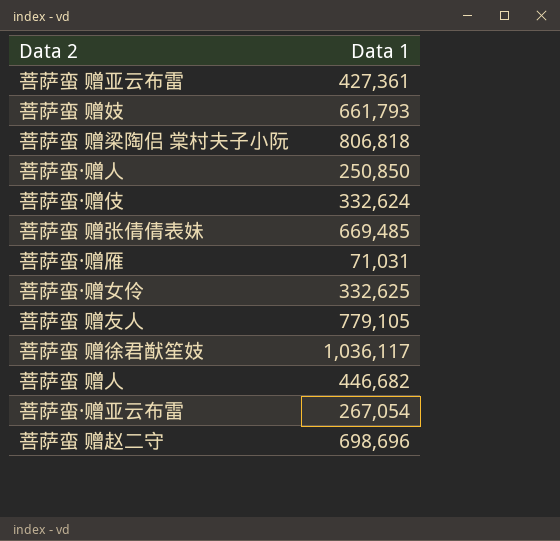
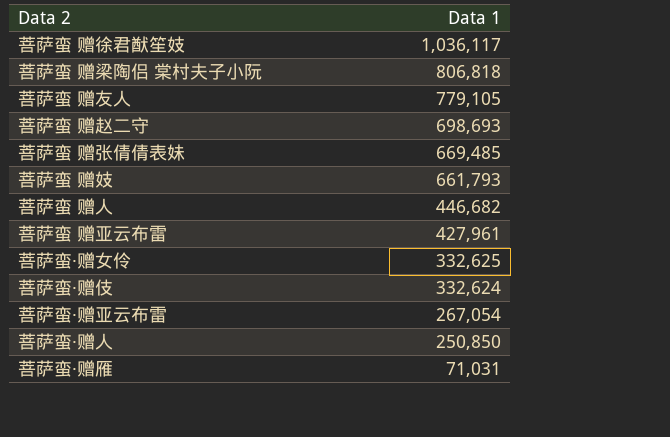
row order: none -> Data 1 descending
菩萨蛮 赠赵二守 | Data 1: 698,696 -> 698,693
菩萨蛮 赠亚云布雷 | Data 1: 427,361 -> 427,961

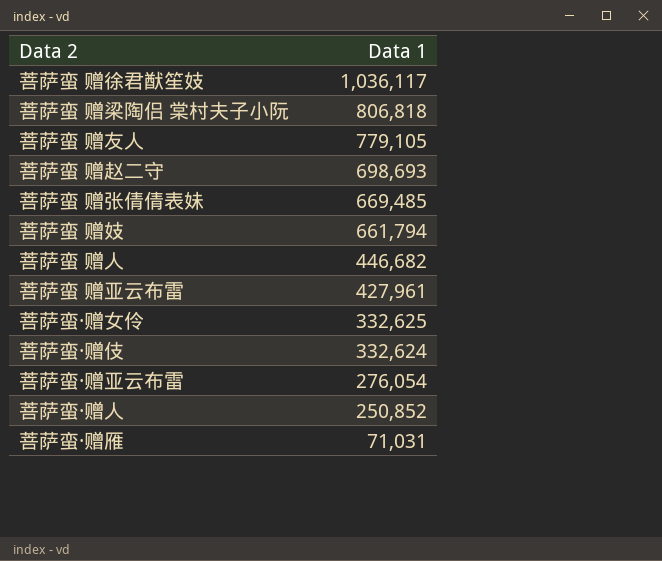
菩萨蛮 赠妓 | Data 1: 661,793 -> 661,794
菩萨蛮·赠亚云布雷 | Data 1: 267,054 -> 276,054
菩萨蛮·赠人 | Data 1: 250,850 -> 250,852

